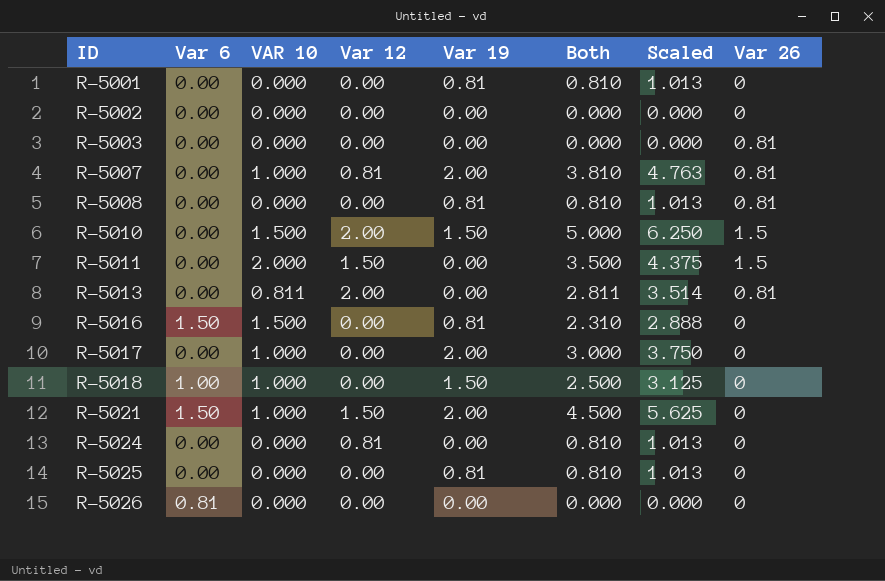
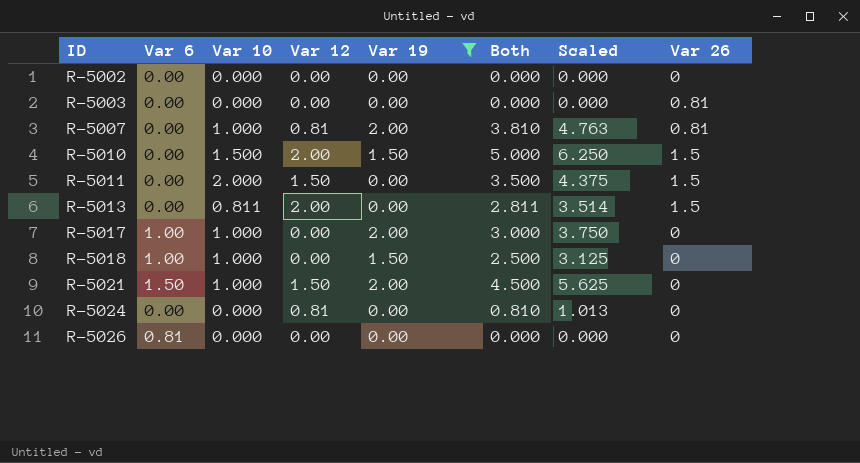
filter: none -> Var 19 != 0.81
column name: VAR 10 -> Var 10
R-5013 | Var 26: 0.81 -> 1.5
R-5017 | Var 6: 0.00 -> 1.00

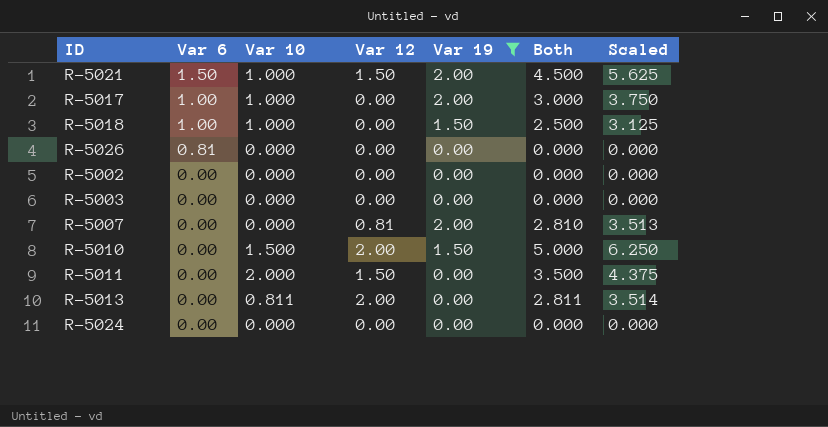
row order: ID ascending -> Var 6 descending
column Var 26 | position: 8 -> none
R-5007 | Var 10: 1.000 -> 0.000
R-5007 | Both: 3.810 -> 2.810
R-5007 | Scaled: 4.763 -> 3.513
R-5024 | Var 12: 0.81 -> 0.00
R-5024 | Both: 0.810 -> 0.000
R-5024 | Scaled: 1.013 -> 0.000

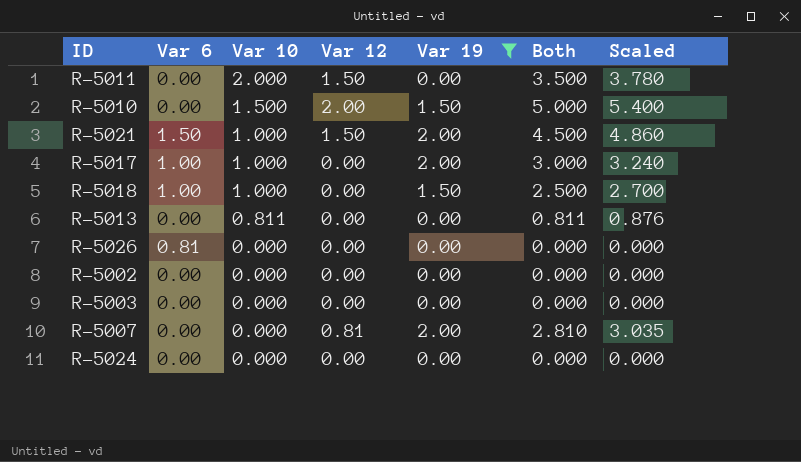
row order: Var 6 descending -> Var 10 descending
column Scaled | formula: [Both] * 1.25 -> [Both] * 1.08
R-5013 | Var 12: 2.00 -> 0.00
R-5013 | Both: 2.811 -> 0.811

